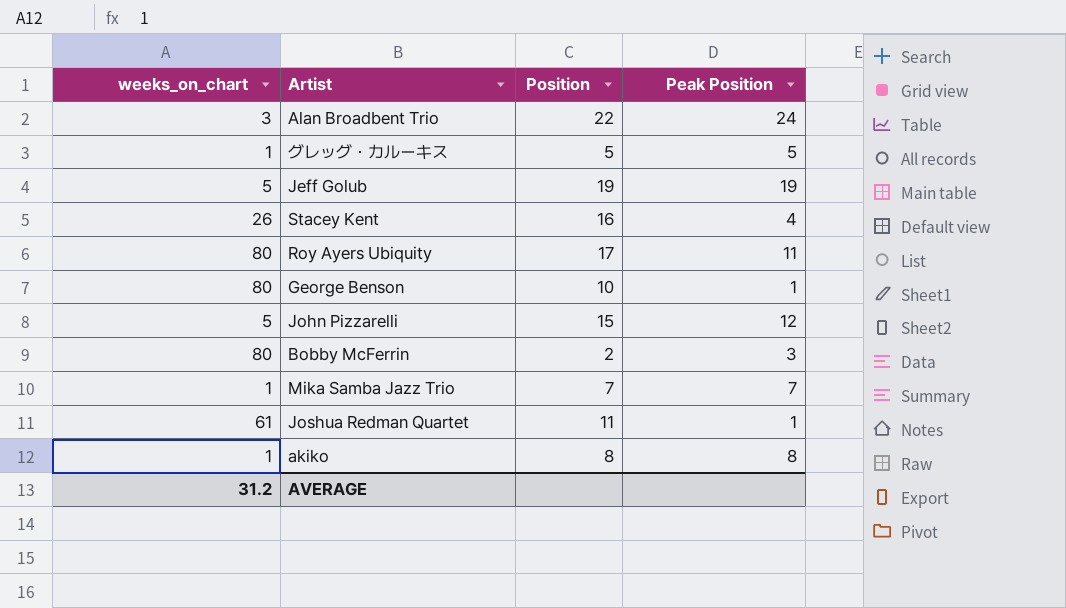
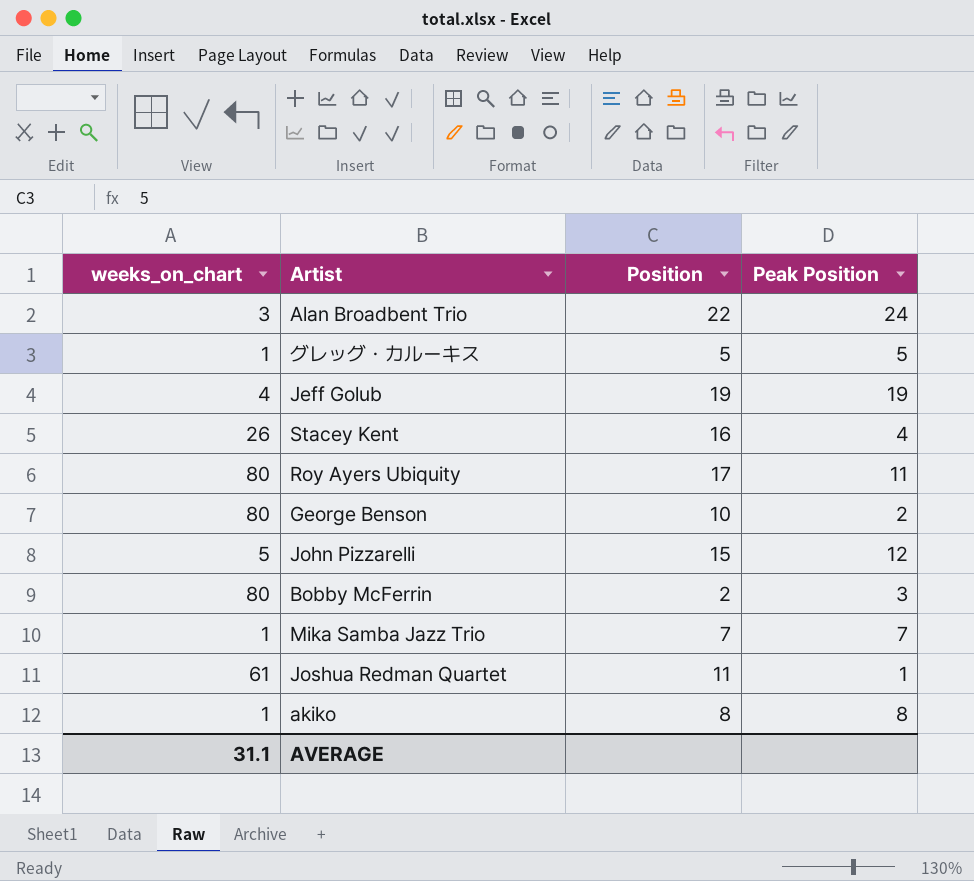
Jeff Golub | weeks_on_chart: 5 -> 4
George Benson | Peak Position: 1 -> 2
AVERAGE | weeks_on_chart: 31.2 -> 31.1

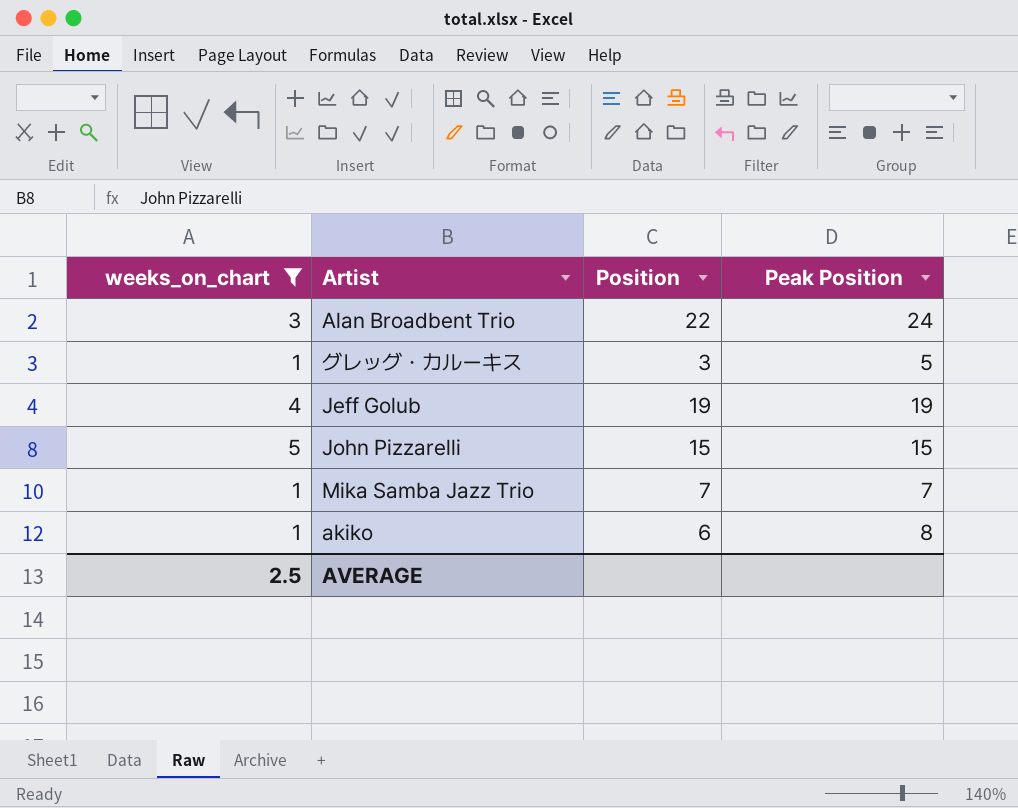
filter: none -> weeks_on_chart <= 5
グレッグ・カルーキス | Position: 5 -> 3
John Pizzarelli | Peak Position: 12 -> 15
akiko | Position: 8 -> 6
AVERAGE | weeks_on_chart: 31.1 -> 2.5

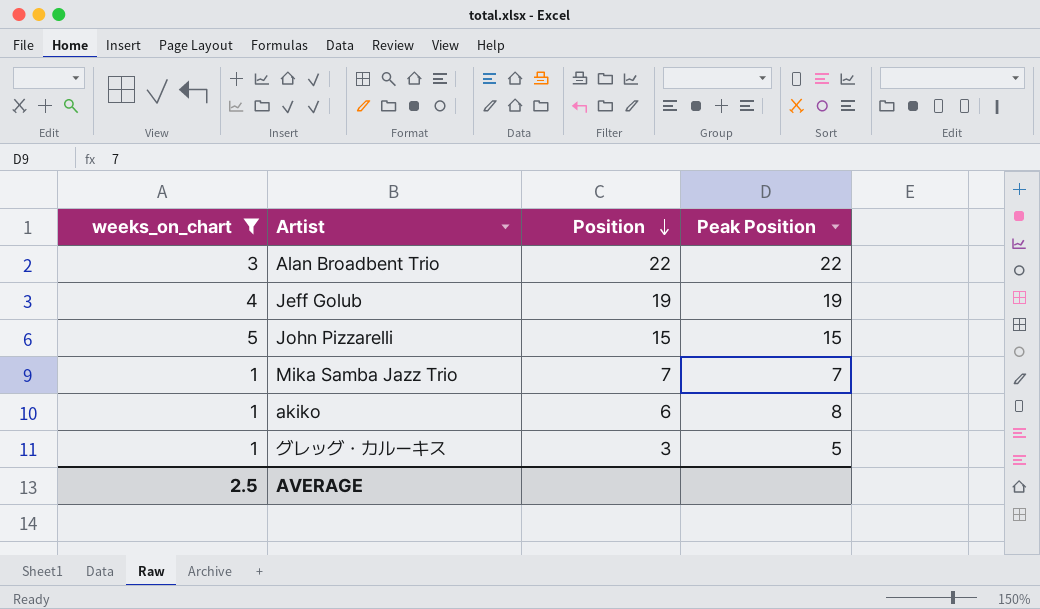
row order: none -> Position descending
Alan Broadbent Trio | Peak Position: 24 -> 22

